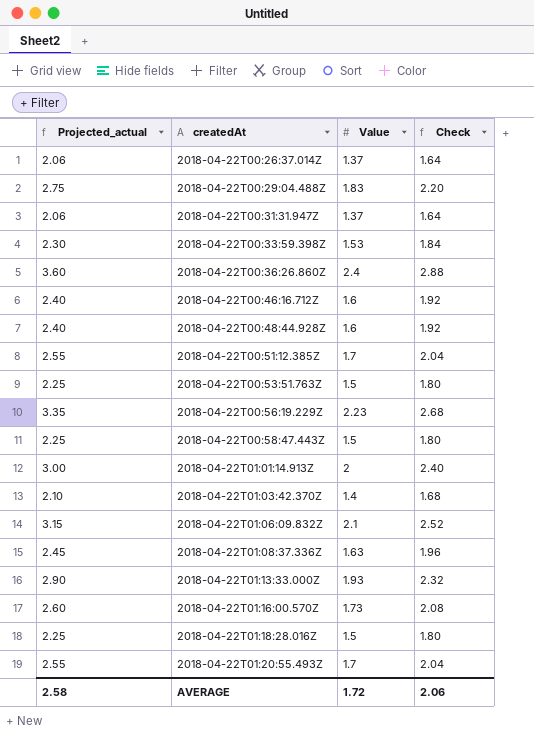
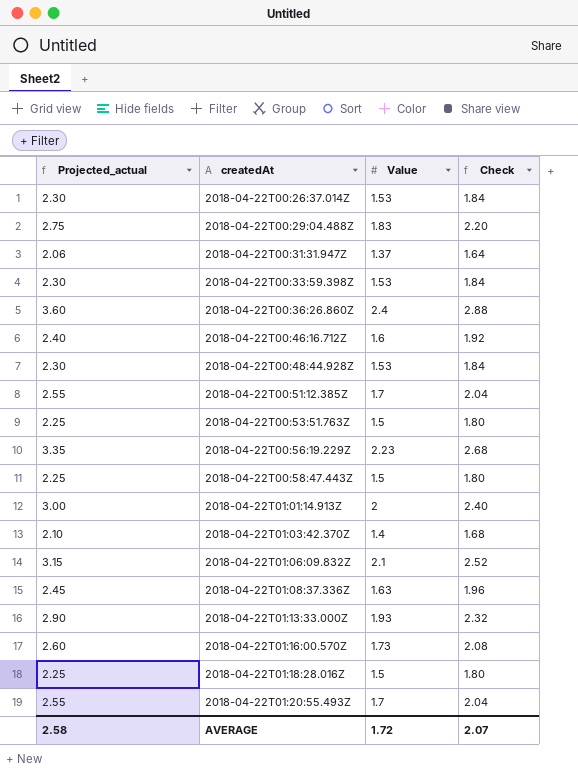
2018-04-22T00:26:37.014Z | Projected_actual: 2.06 -> 2.30
2018-04-22T00:26:37.014Z | Value: 1.37 -> 1.53
2018-04-22T00:26:37.014Z | Check: 1.64 -> 1.84
2018-04-22T00:48:44.928Z | Projected_actual: 2.40 -> 2.30
2018-04-22T00:48:44.928Z | Value: 1.6 -> 1.53
2018-04-22T00:48:44.928Z | Check: 1.92 -> 1.84
AVERAGE | Check: 2.06 -> 2.07

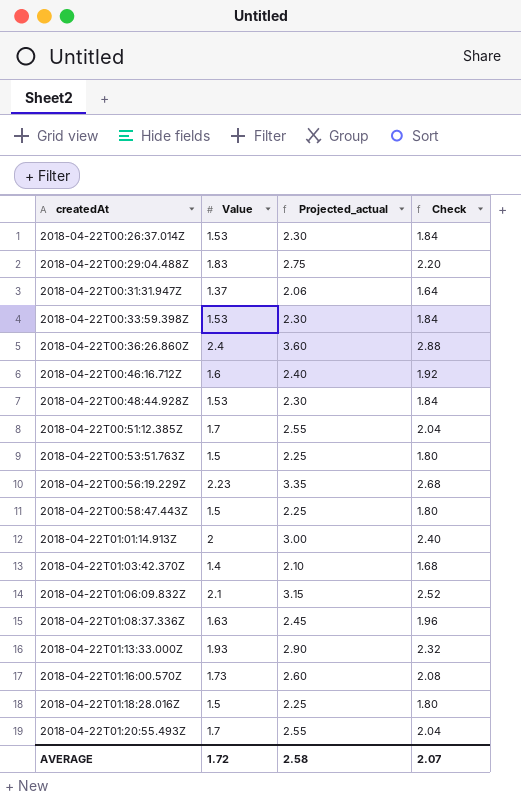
column Projected_actual | position: 1 -> 3

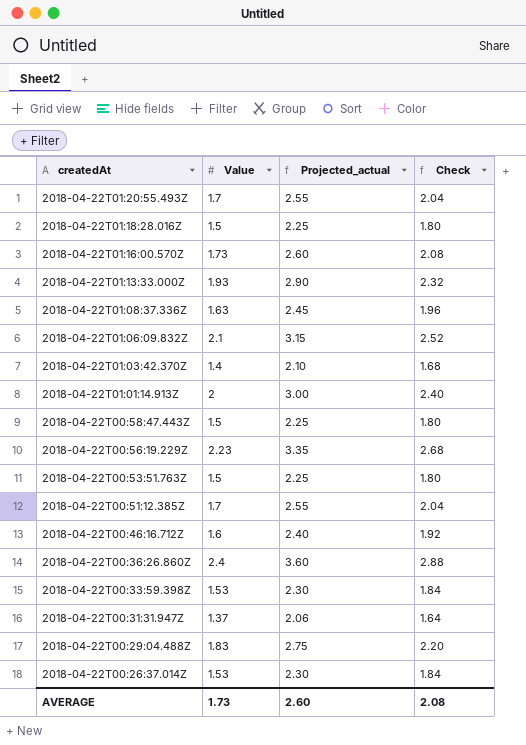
row order: createdAt ascending -> createdAt descending
row 2018-04-22T00:48:44.928Z: 1.53 | 2.30 | 1.84 -> none
AVERAGE | Value: 1.72 -> 1.73
AVERAGE | Projected_actual: 2.58 -> 2.60
AVERAGE | Check: 2.07 -> 2.08

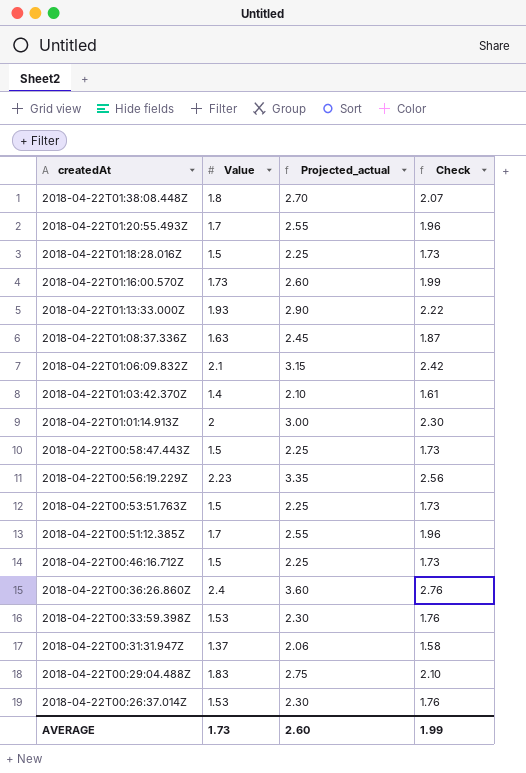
column Check | formula: [Value] * 1.2 -> [Value] * 1.15
row 2018-04-22T01:38:08.448Z: none -> 1.8 | 2.70 | 2.07
2018-04-22T00:46:16.712Z | Value: 1.6 -> 1.5
2018-04-22T00:46:16.712Z | Projected_actual: 2.40 -> 2.25
AVERAGE | Check: 2.08 -> 1.99

